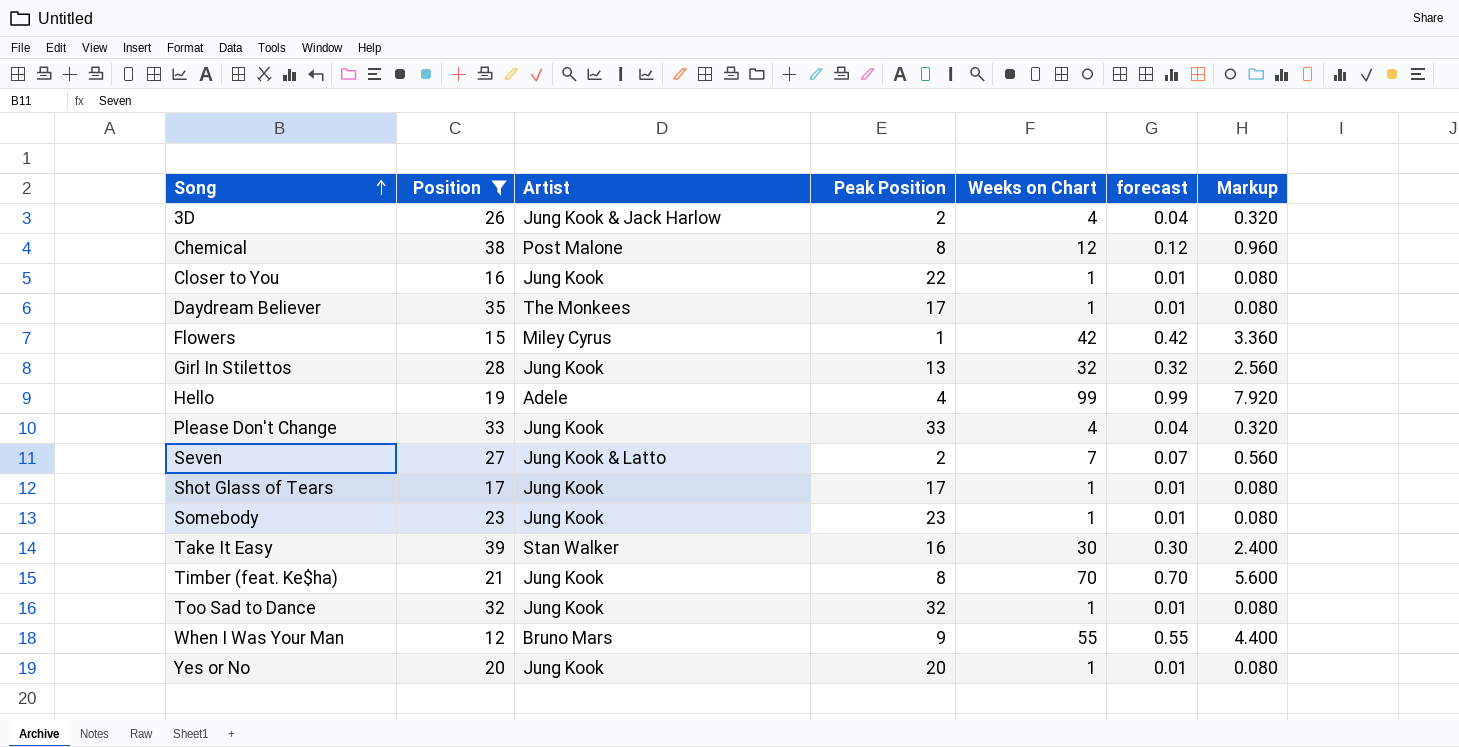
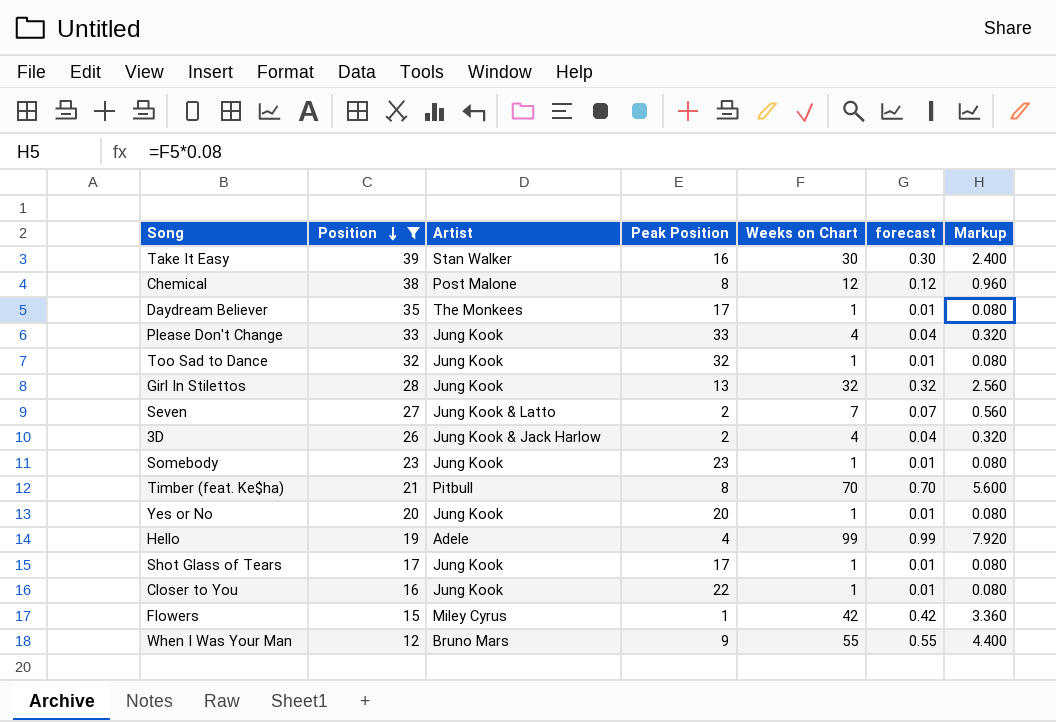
row order: Song ascending -> Position descending
Timber (feat. Ke$ha) | Artist: Jung Kook -> Pitbull

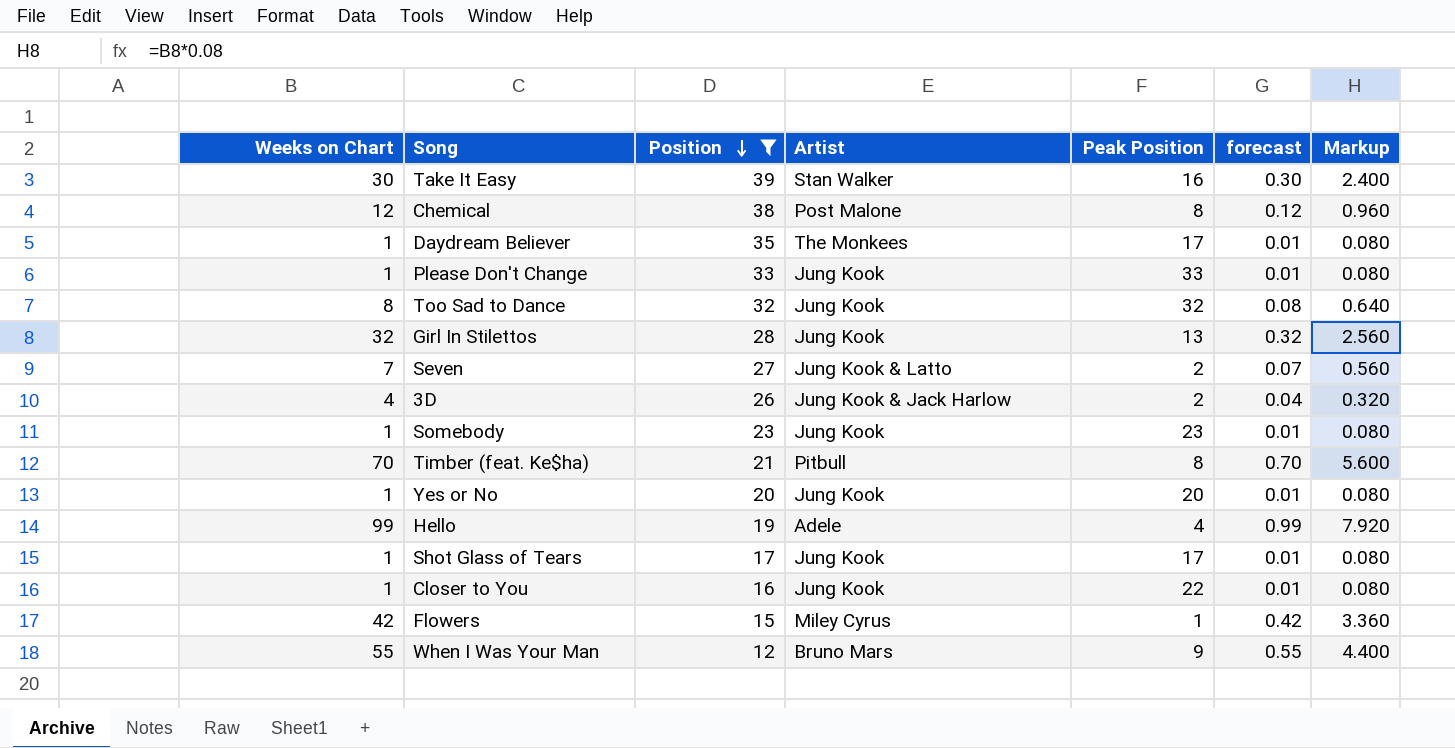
column Weeks on Chart | position: 5 -> 1
Please Don't Change | Weeks on Chart: 4 -> 1
Please Don't Change | forecast: 0.04 -> 0.01
Please Don't Change | Markup: 0.320 -> 0.080
Too Sad to Dance | Weeks on Chart: 1 -> 8
Too Sad to Dance | forecast: 0.01 -> 0.08
Too Sad to Dance | Markup: 0.080 -> 0.640

